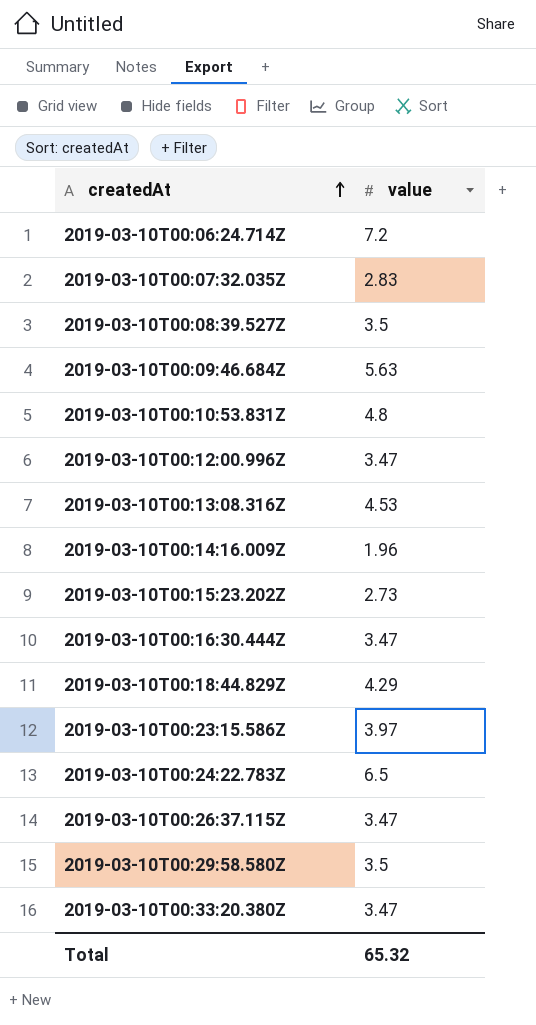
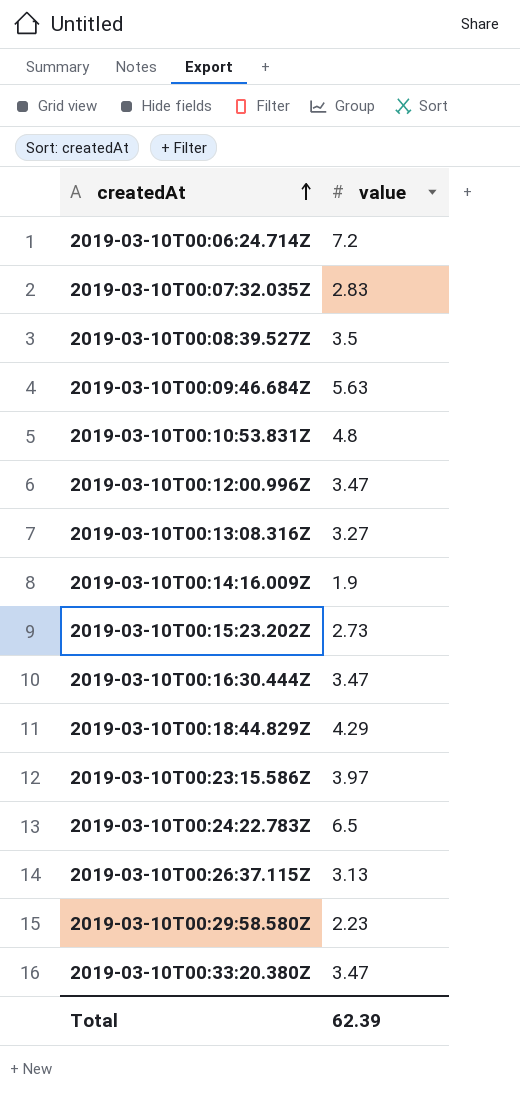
2019-03-10T00:13:08.316Z | value: 4.53 -> 3.27
2019-03-10T00:14:16.009Z | value: 1.96 -> 1.9
2019-03-10T00:26:37.115Z | value: 3.47 -> 3.13
2019-03-10T00:29:58.580Z | value: 3.5 -> 2.23
Total | value: 65.32 -> 62.39

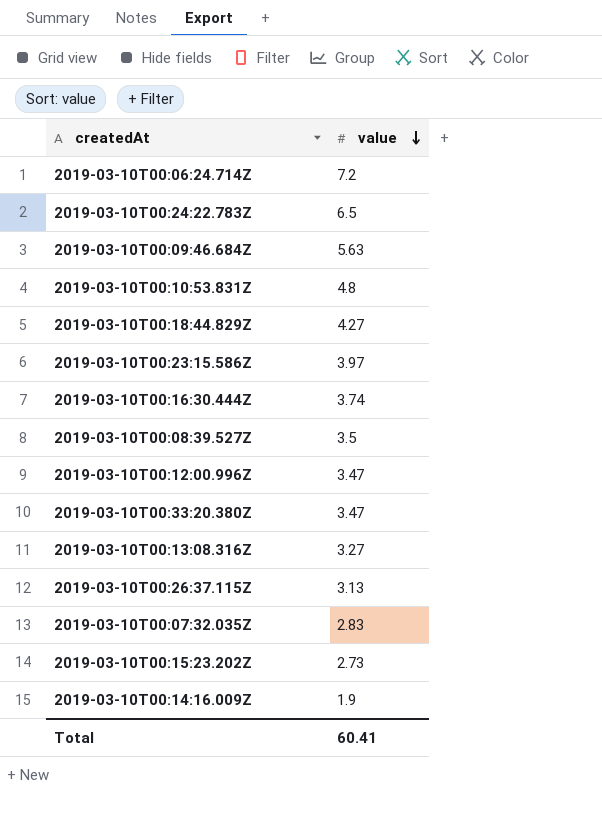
row order: createdAt ascending -> value descending
row 2019-03-10T00:29:58.580Z: 2.23 -> none
2019-03-10T00:18:44.829Z | value: 4.29 -> 4.27
2019-03-10T00:16:30.444Z | value: 3.47 -> 3.74
Total | value: 62.39 -> 60.41

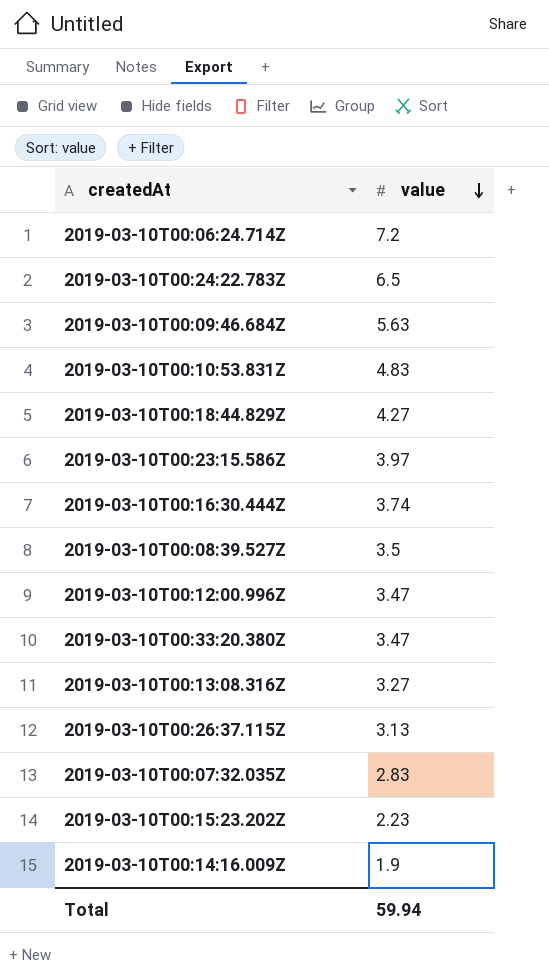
2019-03-10T00:10:53.831Z | value: 4.8 -> 4.83
2019-03-10T00:15:23.202Z | value: 2.73 -> 2.23
Total | value: 60.41 -> 59.94

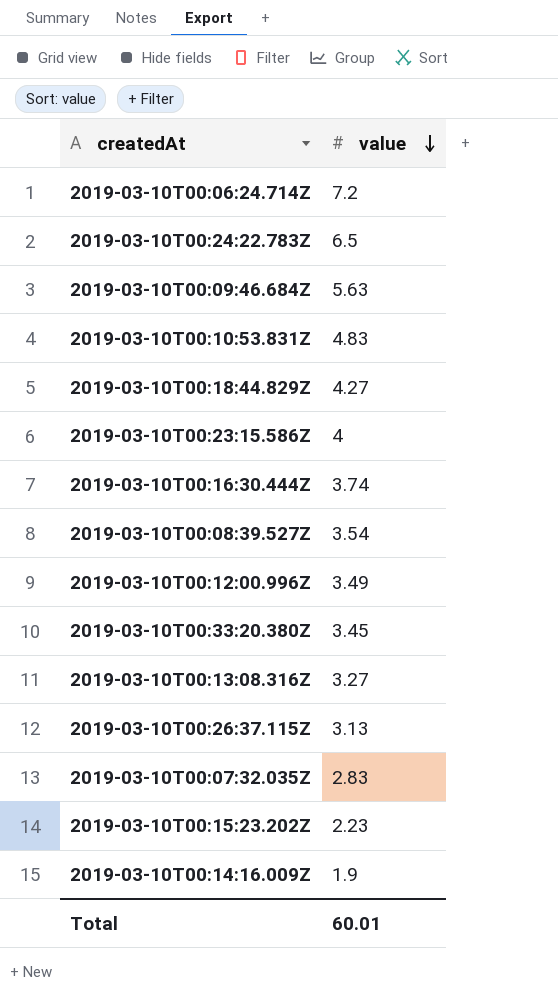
2019-03-10T00:23:15.586Z | value: 3.97 -> 4
2019-03-10T00:08:39.527Z | value: 3.5 -> 3.54
2019-03-10T00:12:00.996Z | value: 3.47 -> 3.49
2019-03-10T00:33:20.380Z | value: 3.47 -> 3.45
Total | value: 59.94 -> 60.01

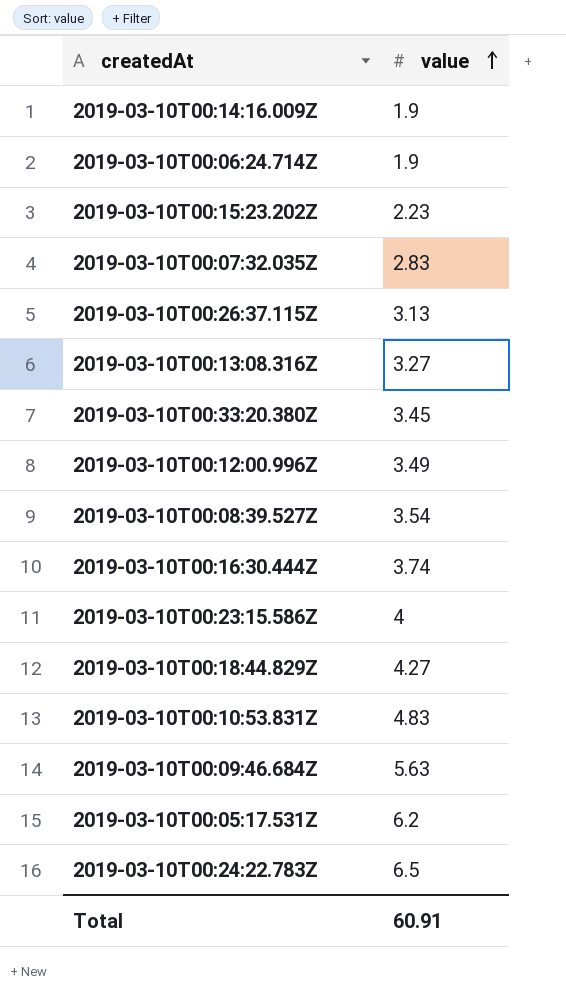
row order: value descending -> value ascending
2019-03-10T00:06:24.714Z | value: 7.2 -> 1.9
row 2019-03-10T00:05:17.531Z: none -> 6.2
Total | value: 60.01 -> 60.91

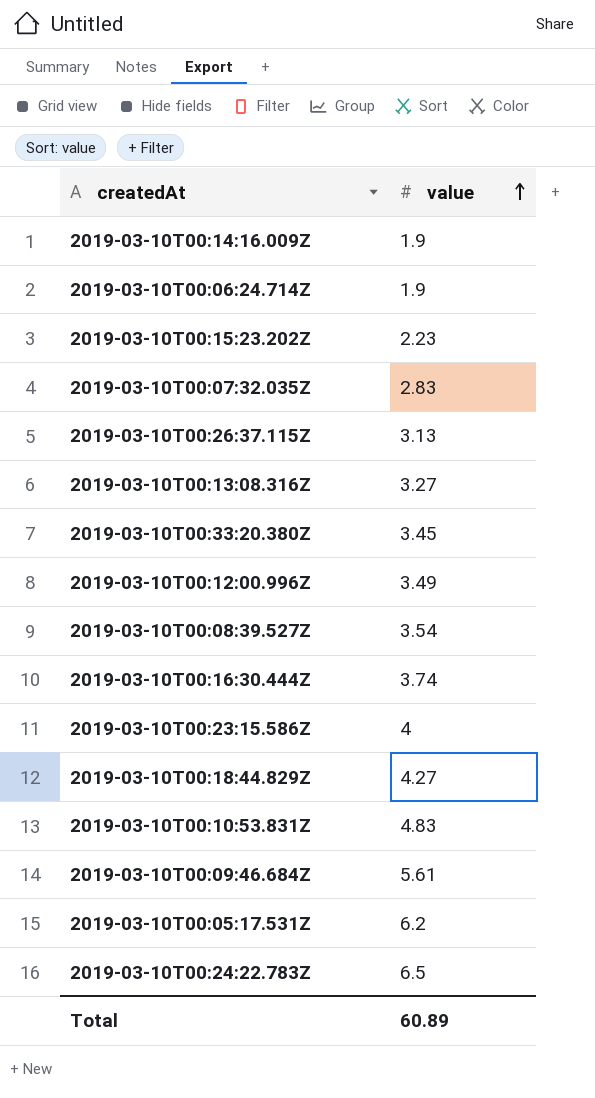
2019-03-10T00:09:46.684Z | value: 5.63 -> 5.61
Total | value: 60.91 -> 60.89

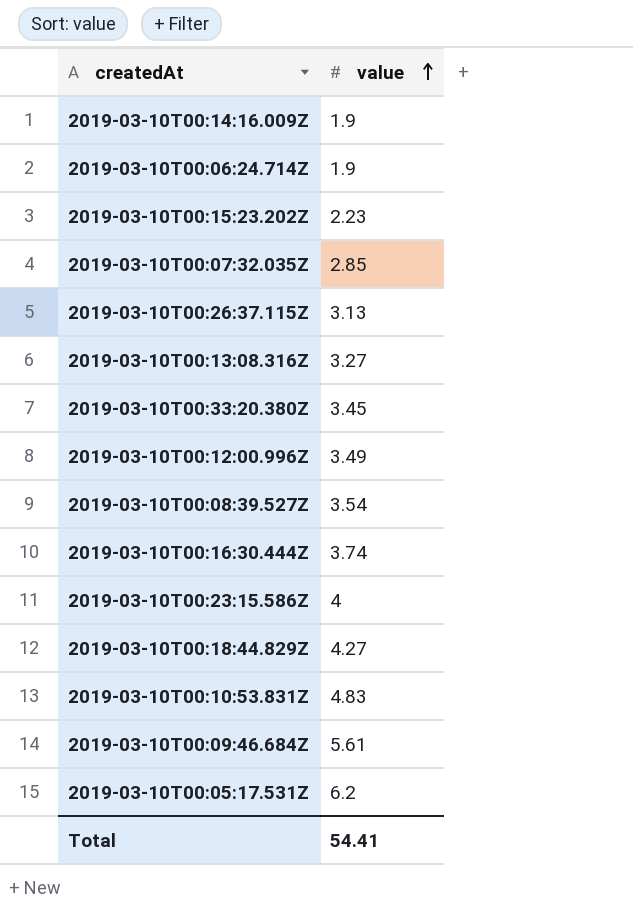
row 2019-03-10T00:24:22.783Z: 6.5 -> none
2019-03-10T00:07:32.035Z | value: 2.83 -> 2.85
Total | value: 60.89 -> 54.41

